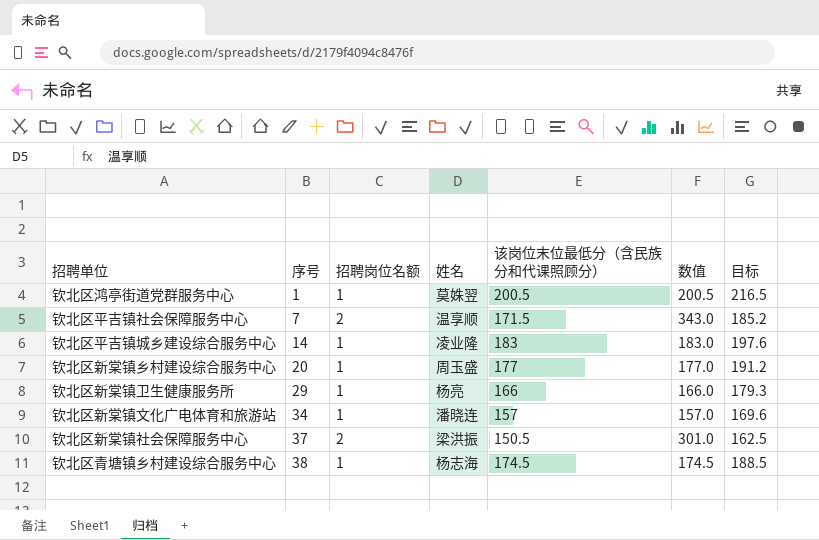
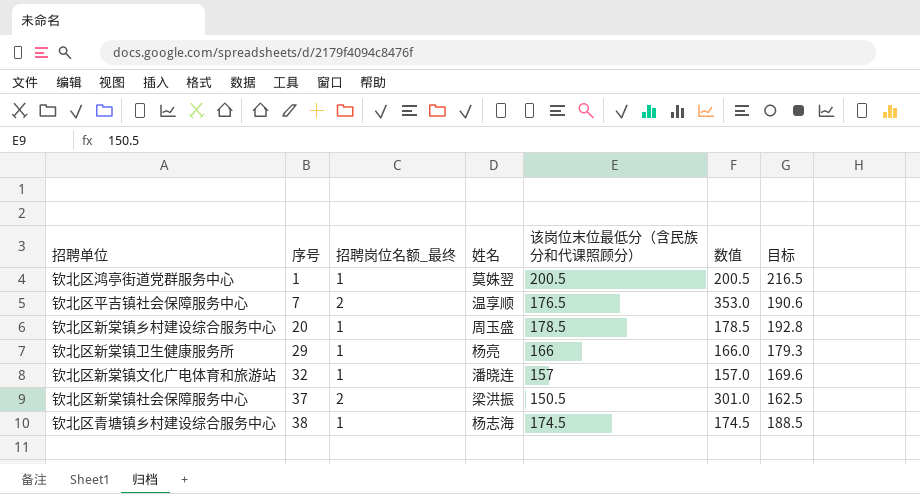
column name: 招聘岗位名额 -> 招聘岗位名额_最终
row 钦北区平吉镇城乡建设综合服务中心: 14 | 1 | 凌业隆 | 183 | 183.0 | 197.6 -> none
钦北区平吉镇社会保障服务中心 | 该岗位末位最低分（含民族分和代课照顾分）: 171.5 -> 176.5
钦北区平吉镇社会保障服务中心 | 数值: 343.0 -> 353.0
钦北区平吉镇社会保障服务中心 | 目标: 185.2 -> 190.6
钦北区新棠镇乡村建设综合服务中心 | 该岗位末位最低分（含民族分和代课照顾分）: 177 -> 178.5
钦北区新棠镇乡村建设综合服务中心 | 数值: 177.0 -> 178.5
钦北区新棠镇乡村建设综合服务中心 | 目标: 191.2 -> 192.8
钦北区新棠镇文化广电体育和旅游站 | 序号: 34 -> 32

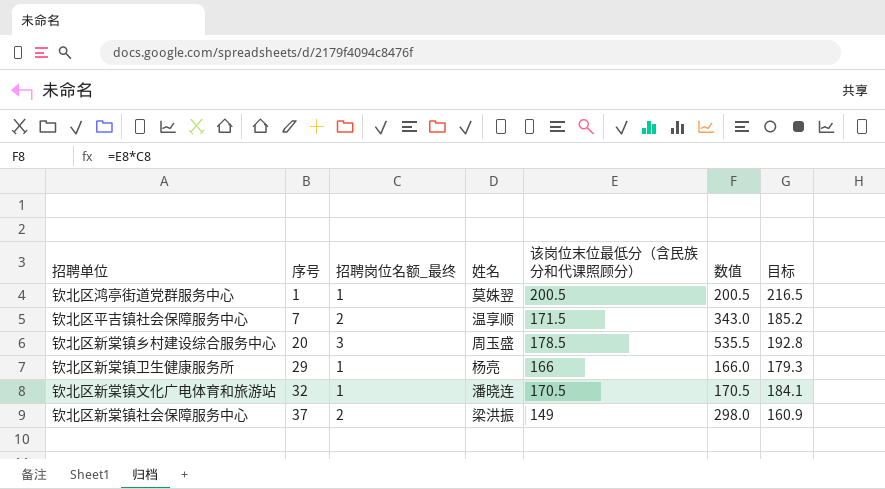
row 钦北区青塘镇乡村建设综合服务中心: 38 | 1 | 杨志海 | 174.5 | 174.5 | 188.5 -> none
钦北区平吉镇社会保障服务中心 | 该岗位末位最低分（含民族分和代课照顾分）: 176.5 -> 171.5
钦北区平吉镇社会保障服务中心 | 数值: 353.0 -> 343.0
钦北区平吉镇社会保障服务中心 | 目标: 190.6 -> 185.2
钦北区新棠镇乡村建设综合服务中心 | 招聘岗位名额_最终: 1 -> 3
钦北区新棠镇乡村建设综合服务中心 | 数值: 178.5 -> 535.5
钦北区新棠镇文化广电体育和旅游站 | 该岗位末位最低分（含民族分和代课照顾分）: 157 -> 170.5
钦北区新棠镇文化广电体育和旅游站 | 数值: 157.0 -> 170.5
钦北区新棠镇文化广电体育和旅游站 | 目标: 169.6 -> 184.1
钦北区新棠镇社会保障服务中心 | 该岗位末位最低分（含民族分和代课照顾分）: 150.5 -> 149
钦北区新棠镇社会保障服务中心 | 数值: 301.0 -> 298.0
钦北区新棠镇社会保障服务中心 | 目标: 162.5 -> 160.9

